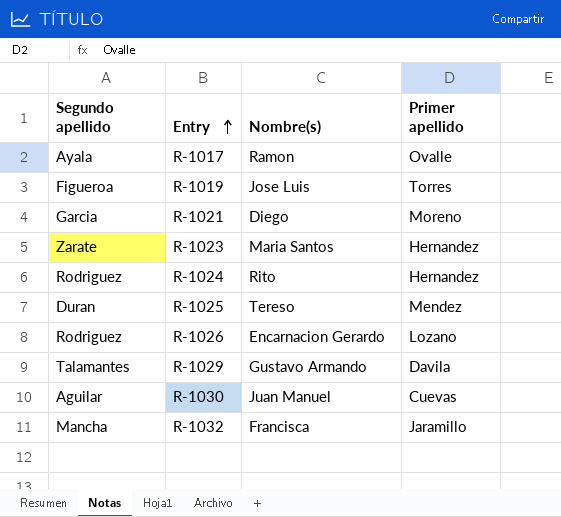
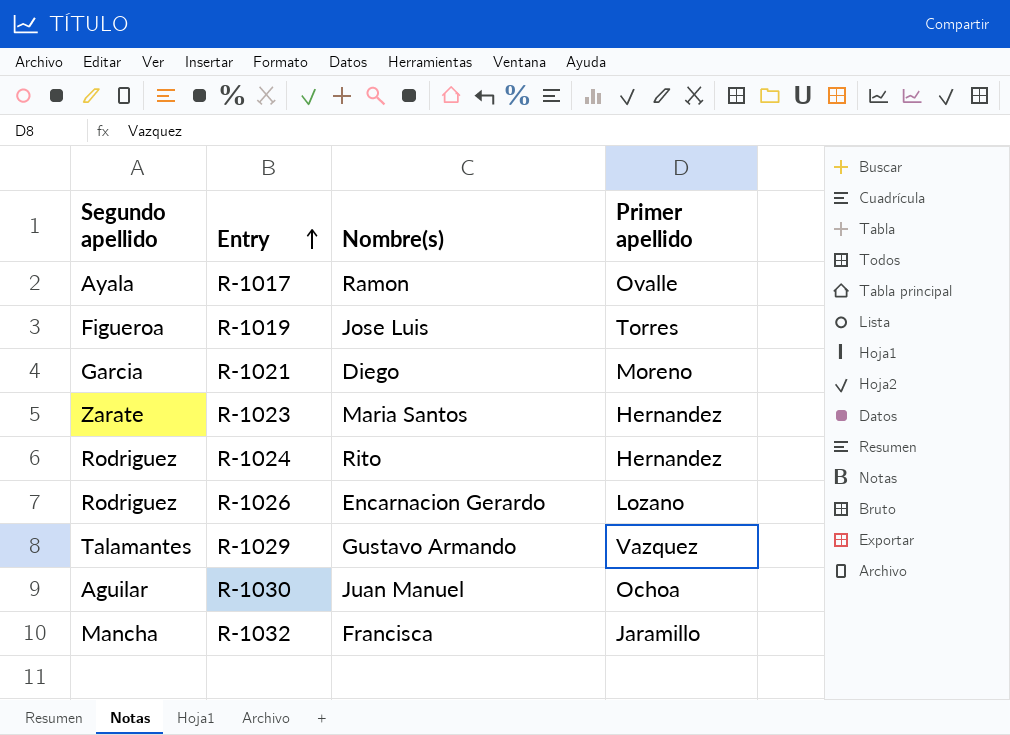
row R-1025: Duran | Tereso | Mendez -> none
R-1029 | Primer apellido: Davila -> Vazquez
R-1030 | Primer apellido: Cuevas -> Ochoa

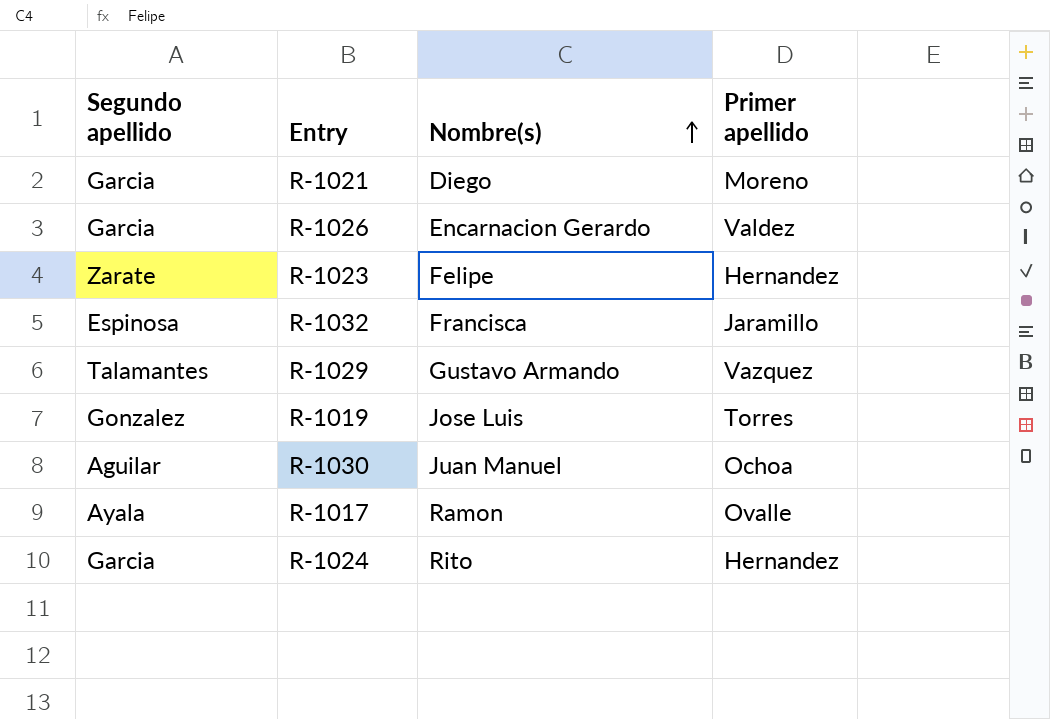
row order: Entry ascending -> Nombre(s) ascending
R-1026 | Segundo apellido: Rodriguez -> Garcia
R-1026 | Primer apellido: Lozano -> Valdez
R-1023 | Nombre(s): Maria Santos -> Felipe
R-1032 | Segundo apellido: Mancha -> Espinosa
R-1019 | Segundo apellido: Figueroa -> Gonzalez
R-1024 | Segundo apellido: Rodriguez -> Garcia

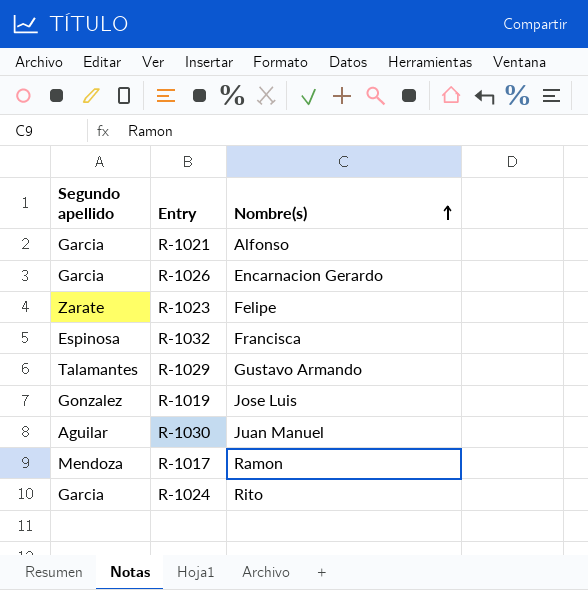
column Primer apellido | position: 4 -> none
R-1021 | Nombre(s): Diego -> Alfonso
R-1017 | Segundo apellido: Ayala -> Mendoza

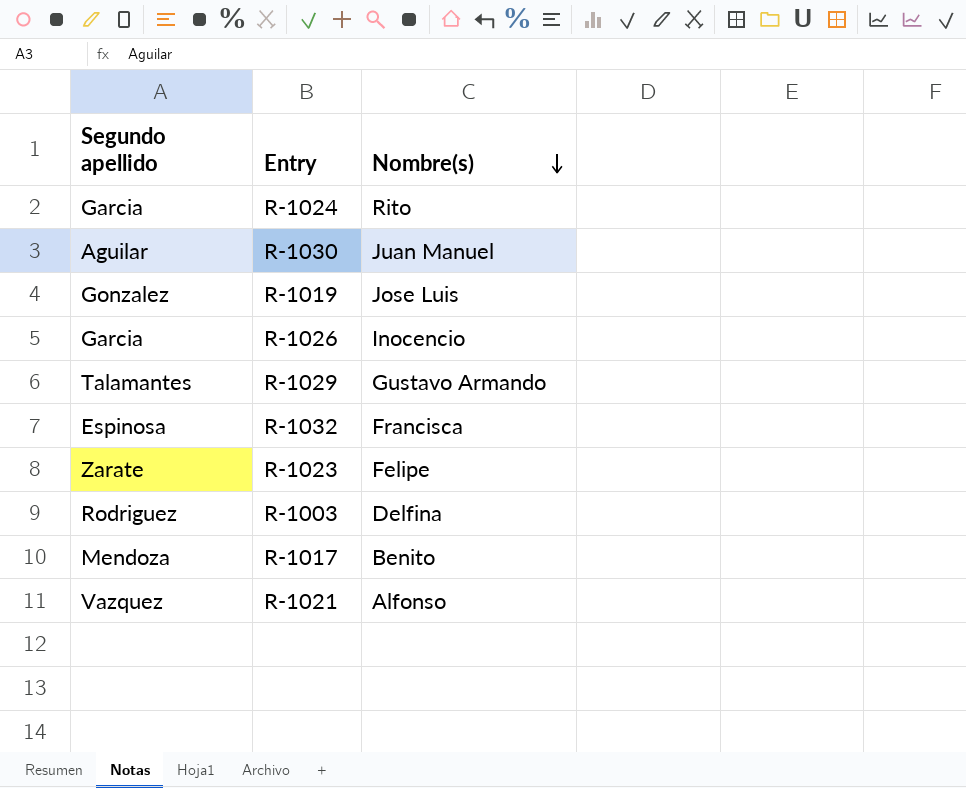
row order: Nombre(s) ascending -> Nombre(s) descending
R-1026 | Nombre(s): Encarnacion Gerardo -> Inocencio
row R-1003: none -> Rodriguez | Delfina
R-1017 | Nombre(s): Ramon -> Benito
R-1021 | Segundo apellido: Garcia -> Vazquez

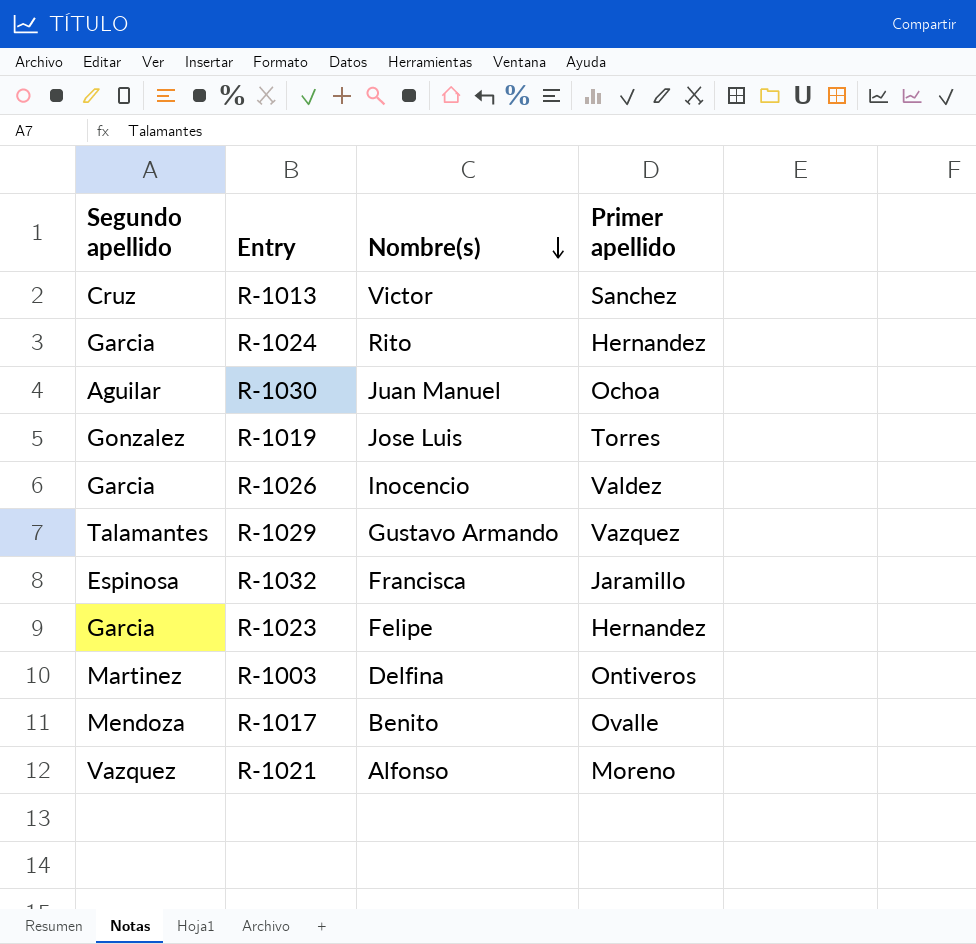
column Primer apellido | position: none -> 4
row R-1013: none -> Cruz | Victor | Sanchez
R-1023 | Segundo apellido: Zarate -> Garcia
R-1003 | Segundo apellido: Rodriguez -> Martinez

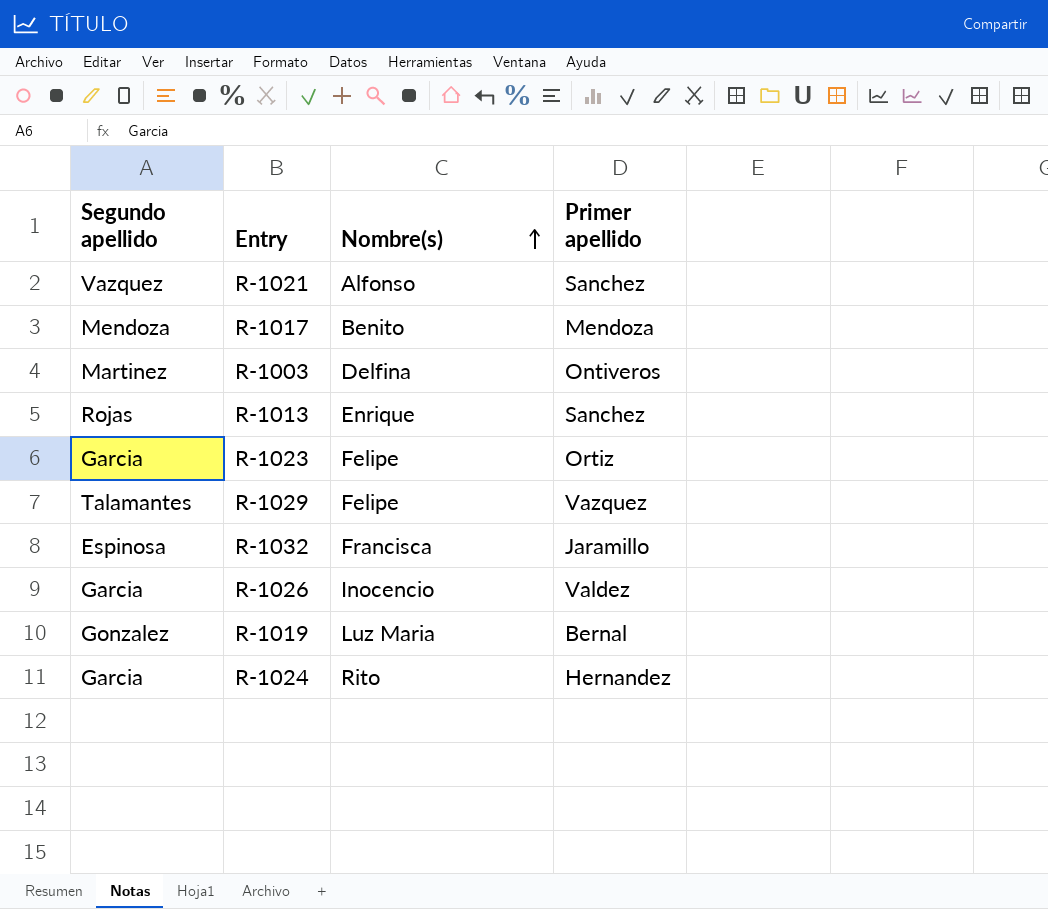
row order: Nombre(s) descending -> Nombre(s) ascending
row R-1030: Aguilar | Juan Manuel | Ochoa -> none
R-1021 | Primer apellido: Moreno -> Sanchez
R-1017 | Primer apellido: Ovalle -> Mendoza
R-1013 | Segundo apellido: Cruz -> Rojas
R-1013 | Nombre(s): Victor -> Enrique
R-1023 | Primer apellido: Hernandez -> Ortiz
R-1029 | Nombre(s): Gustavo Armando -> Felipe
R-1019 | Nombre(s): Jose Luis -> Luz Maria
R-1019 | Primer apellido: Torres -> Bernal

